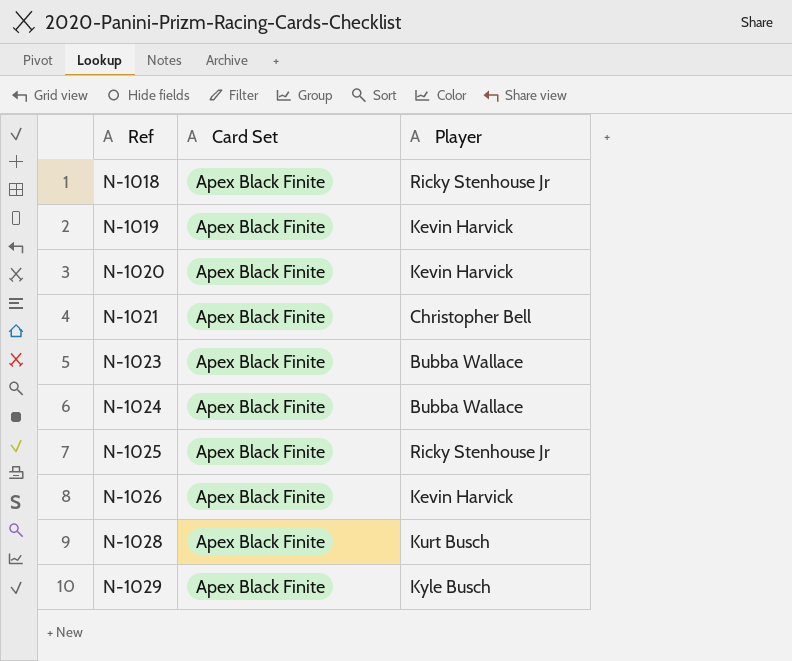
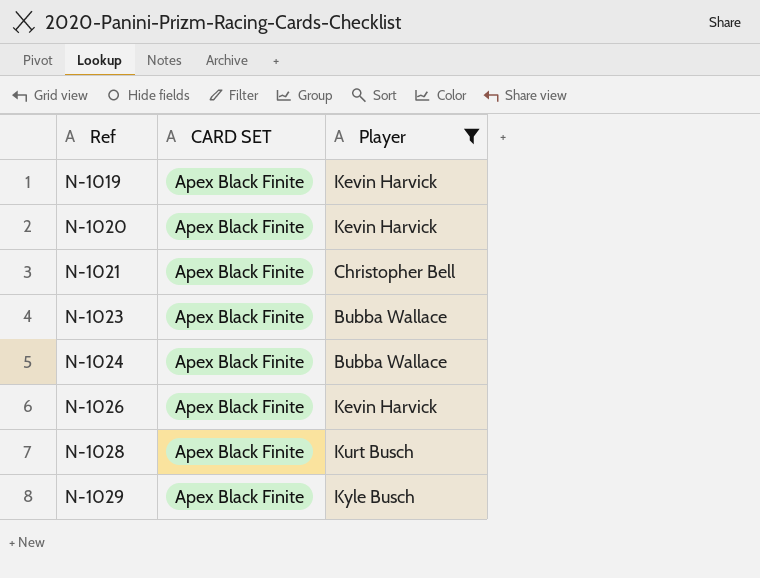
filter: none -> Player != Ricky Stenhouse Jr
column name: Card Set -> CARD SET

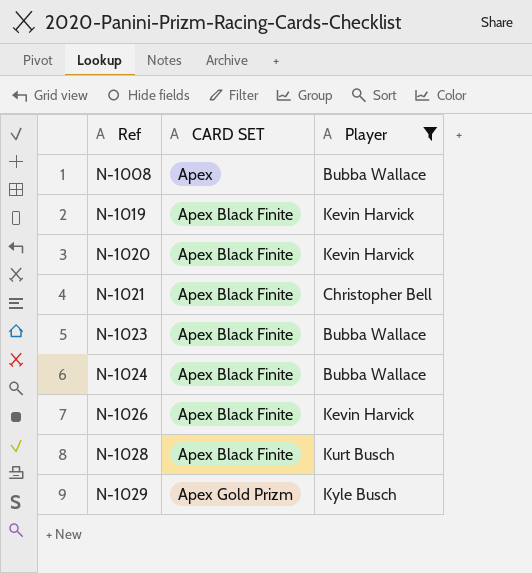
row N-1008: none -> Apex | Bubba Wallace
N-1029 | CARD SET: Apex Black Finite -> Apex Gold Prizm

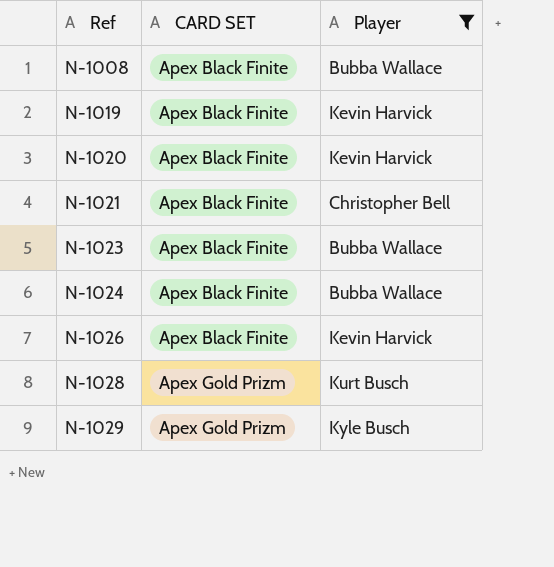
N-1008 | CARD SET: Apex -> Apex Black Finite
N-1028 | CARD SET: Apex Black Finite -> Apex Gold Prizm

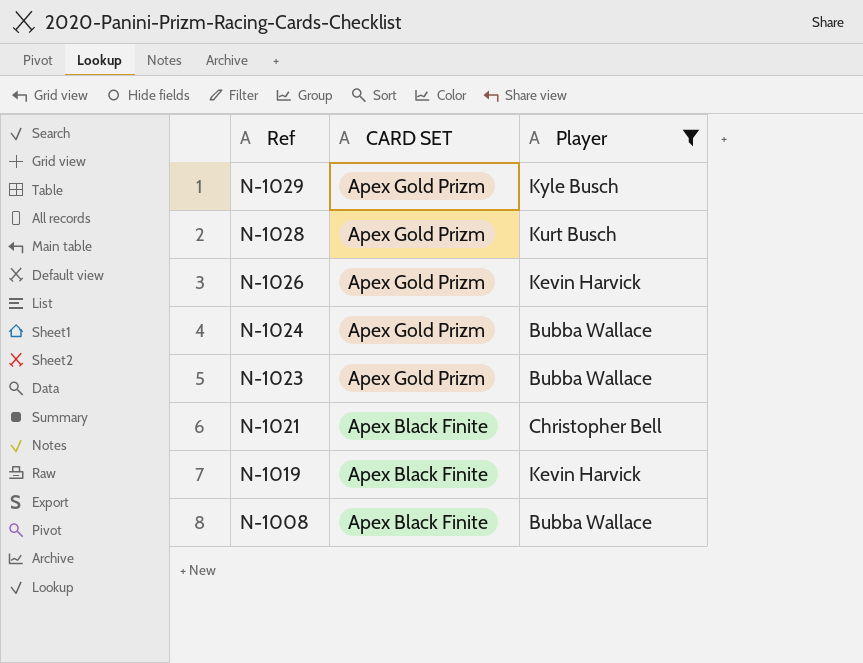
row order: Ref ascending -> Ref descending
row N-1020: Apex Black Finite | Kevin Harvick -> none
N-1026 | CARD SET: Apex Black Finite -> Apex Gold Prizm
N-1024 | CARD SET: Apex Black Finite -> Apex Gold Prizm
N-1023 | CARD SET: Apex Black Finite -> Apex Gold Prizm

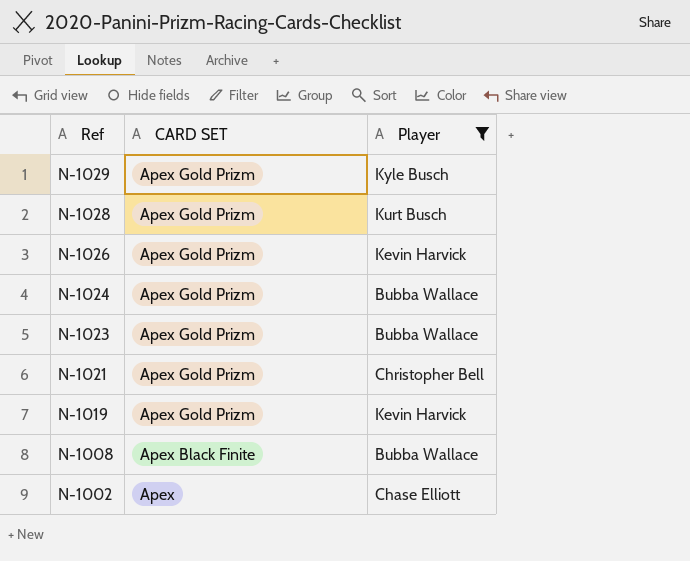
N-1021 | CARD SET: Apex Black Finite -> Apex Gold Prizm
N-1019 | CARD SET: Apex Black Finite -> Apex Gold Prizm
row N-1002: none -> Apex | Chase Elliott

